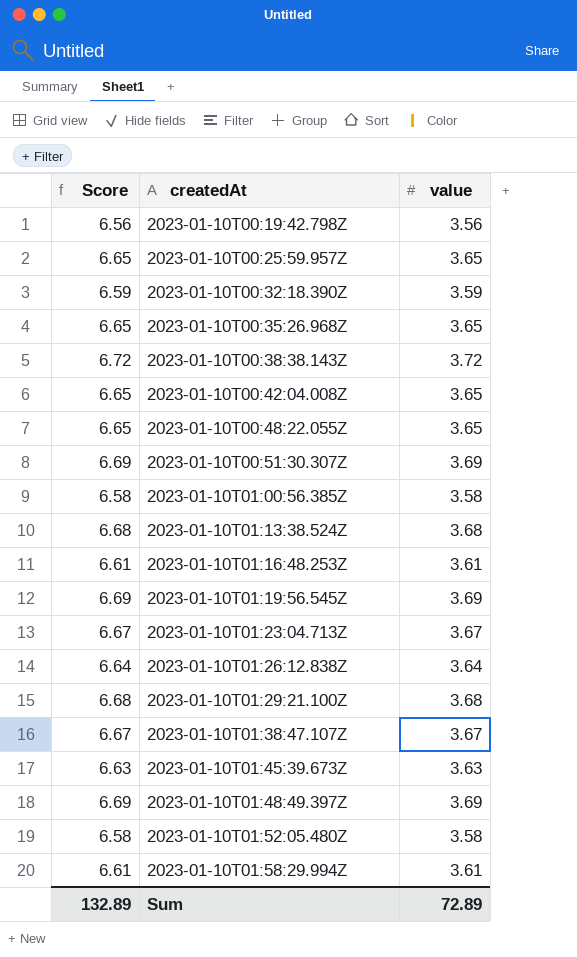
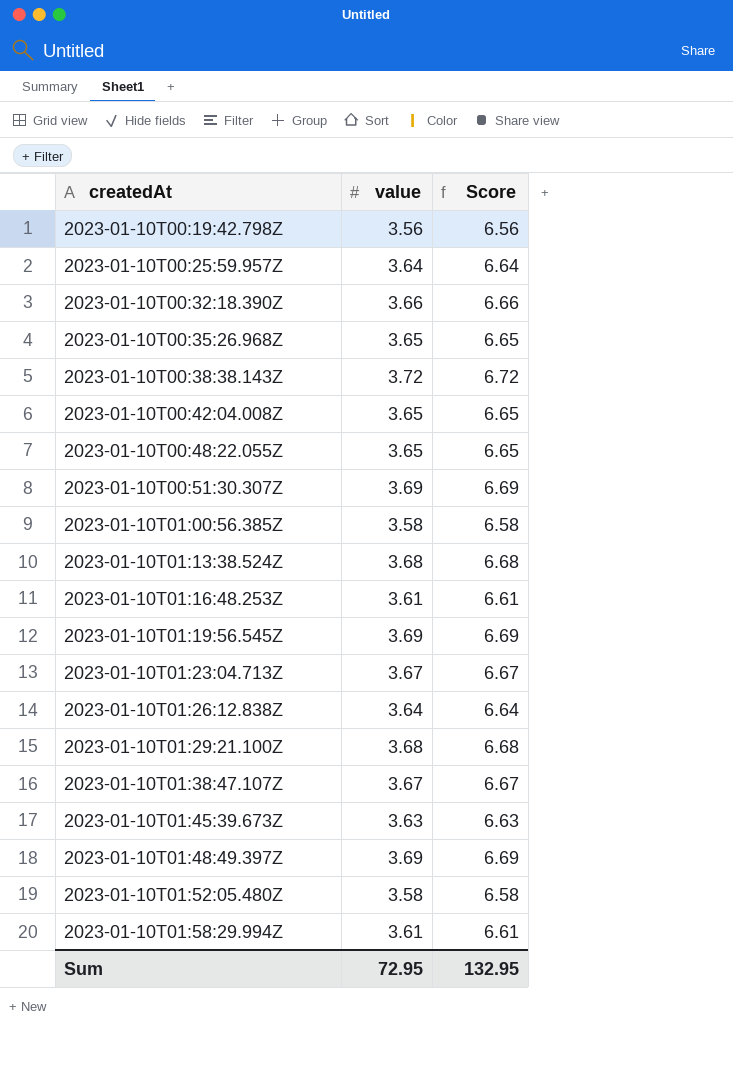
column Score | position: 1 -> 3
2023-01-10T00:25:59.957Z | value: 3.65 -> 3.64
2023-01-10T00:25:59.957Z | Score: 6.65 -> 6.64
2023-01-10T00:32:18.390Z | value: 3.59 -> 3.66
2023-01-10T00:32:18.390Z | Score: 6.59 -> 6.66
Sum | value: 72.89 -> 72.95
Sum | Score: 132.89 -> 132.95

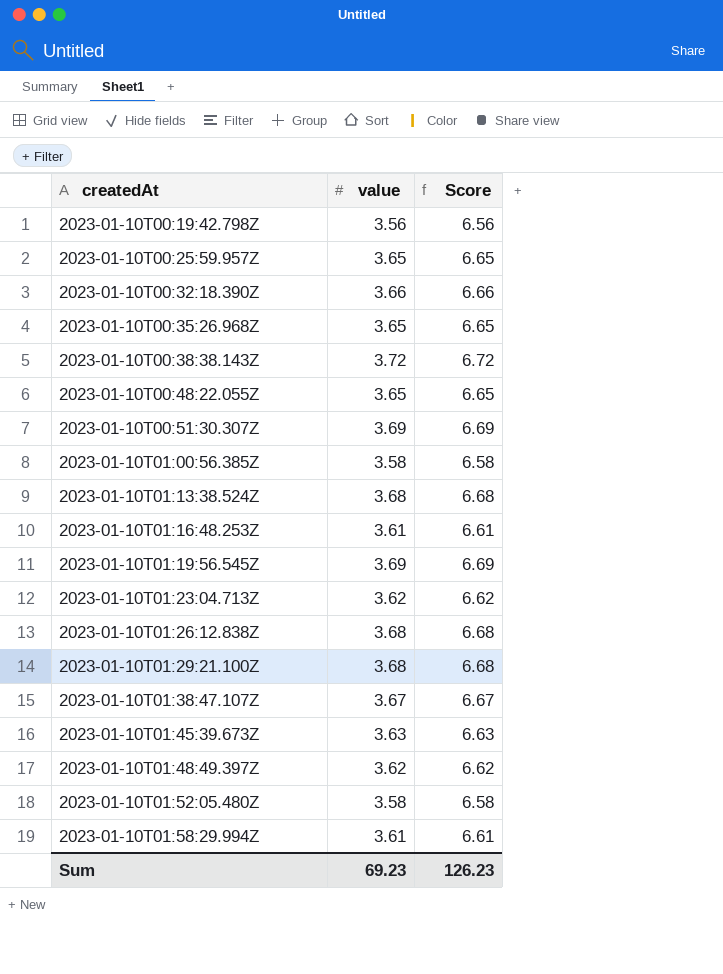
row 2023-01-10T00:42:04.008Z: 3.65 | 6.65 -> none
2023-01-10T00:25:59.957Z | value: 3.64 -> 3.65
2023-01-10T00:25:59.957Z | Score: 6.64 -> 6.65
2023-01-10T01:23:04.713Z | value: 3.67 -> 3.62
2023-01-10T01:23:04.713Z | Score: 6.67 -> 6.62
2023-01-10T01:26:12.838Z | value: 3.64 -> 3.68
2023-01-10T01:26:12.838Z | Score: 6.64 -> 6.68
2023-01-10T01:48:49.397Z | value: 3.69 -> 3.62
2023-01-10T01:48:49.397Z | Score: 6.69 -> 6.62
Sum | value: 72.95 -> 69.23
Sum | Score: 132.95 -> 126.23

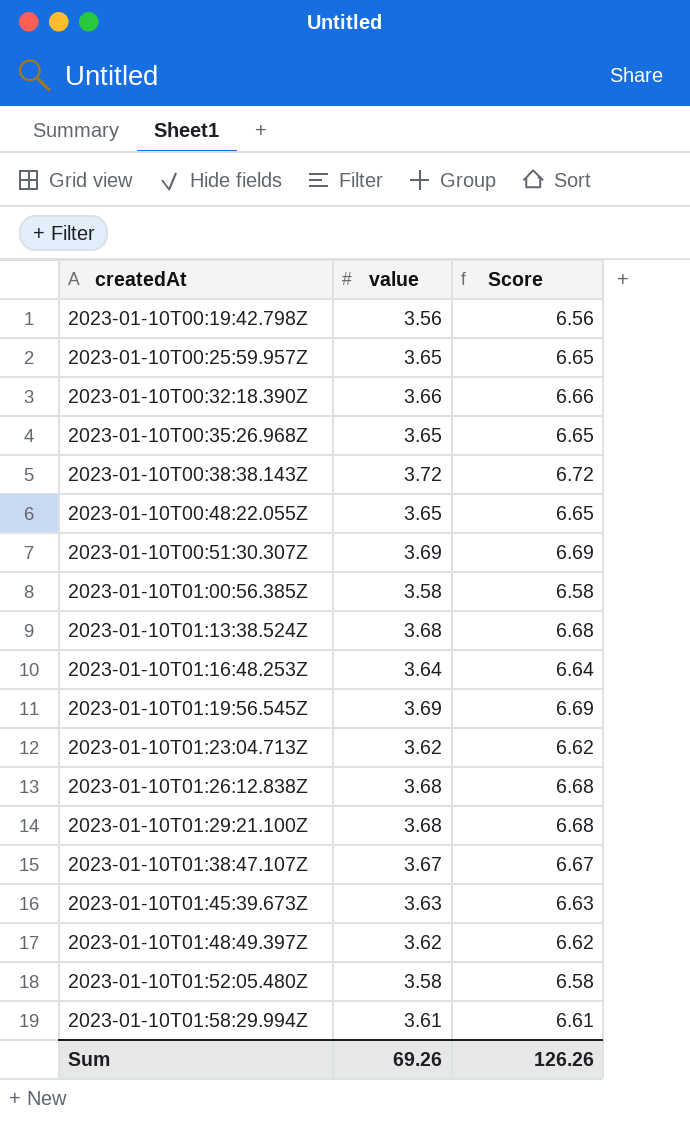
2023-01-10T01:16:48.253Z | value: 3.61 -> 3.64
2023-01-10T01:16:48.253Z | Score: 6.61 -> 6.64
Sum | value: 69.23 -> 69.26
Sum | Score: 126.23 -> 126.26

